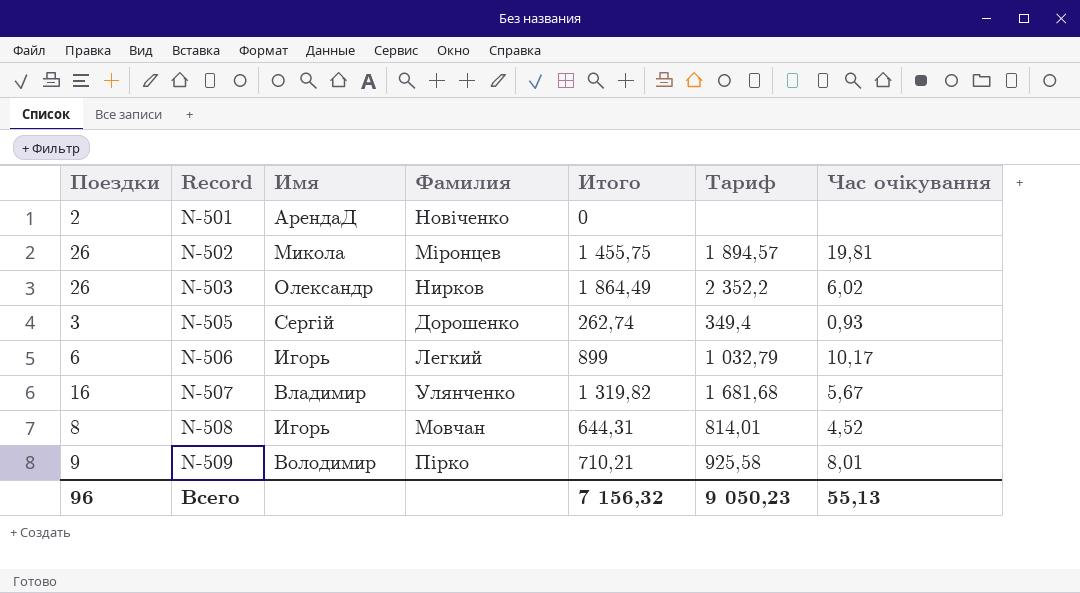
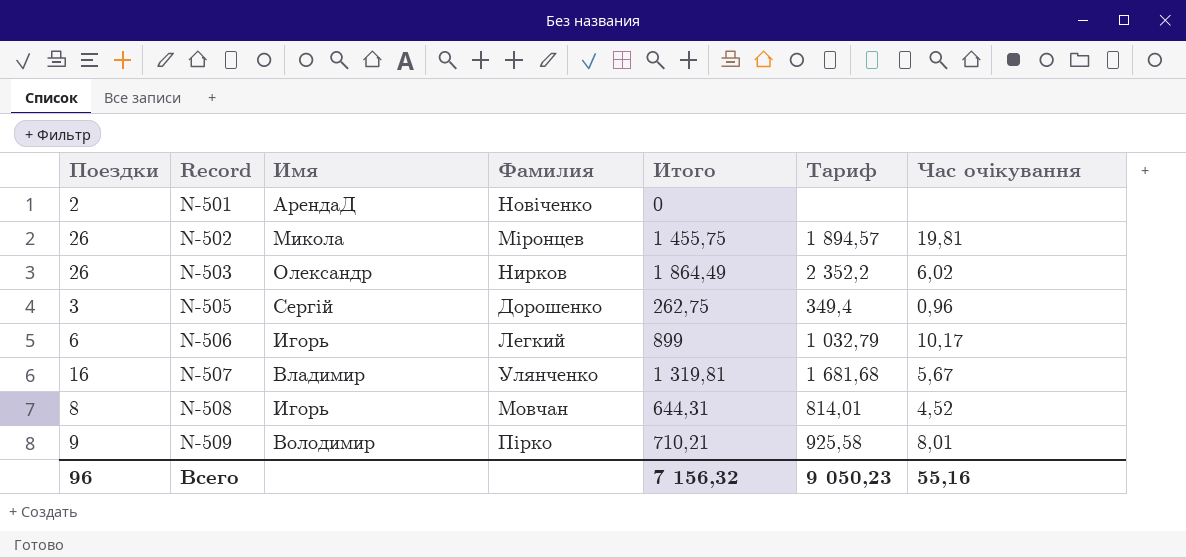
N-505 | Итого: 262,74 -> 262,75
N-505 | Час очікування: 0,93 -> 0,96
N-507 | Итого: 1 319,82 -> 1 319,81
Всего | Час очікування: 55,13 -> 55,16

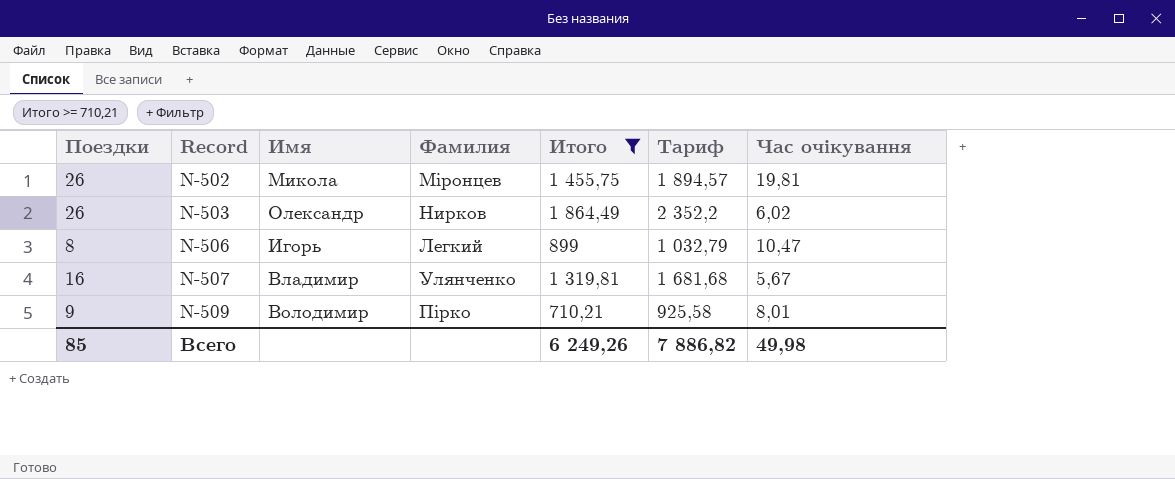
filter: none -> Итого >= 710,21
N-506 | Поездки: 6 -> 8
N-506 | Час очікування: 10,17 -> 10,47
Всего | Поездки: 96 -> 85
Всего | Итого: 7 156,32 -> 6 249,26
Всего | Тариф: 9 050,23 -> 7 886,82
Всего | Час очікування: 55,16 -> 49,98

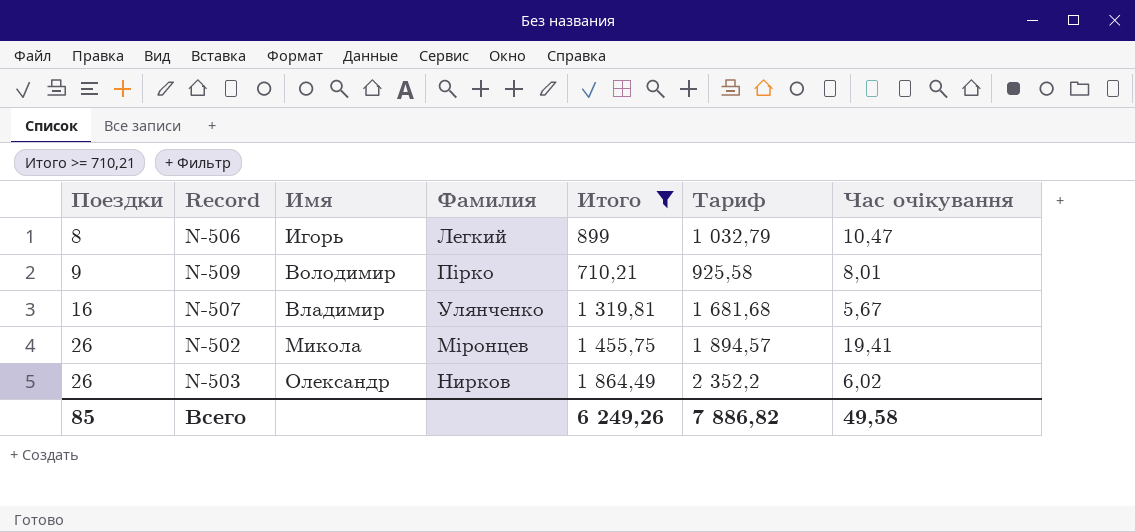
row order: Record ascending -> Поездки ascending
N-502 | Час очікування: 19,81 -> 19,41
Всего | Час очікування: 49,98 -> 49,58

